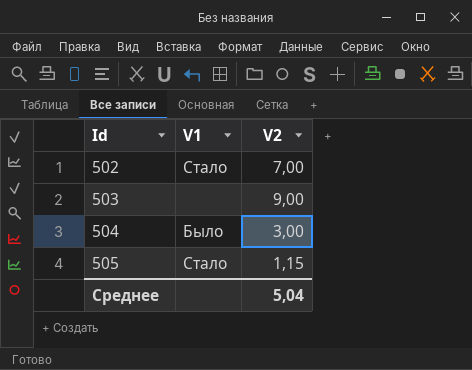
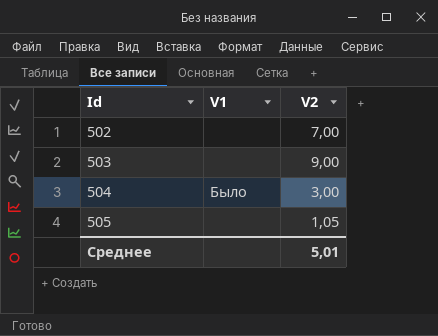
502 | V1: Стало -> none
505 | V1: Стало -> none
505 | V2: 1,15 -> 1,05
Среднее | V2: 5,04 -> 5,01

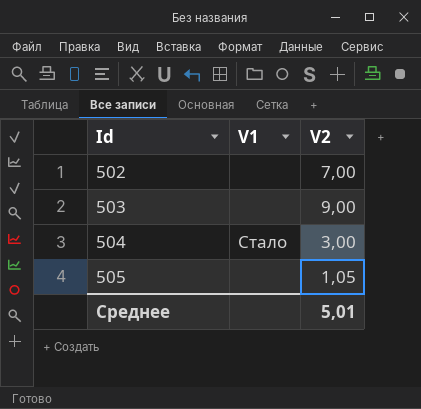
504 | V1: Было -> Стало

